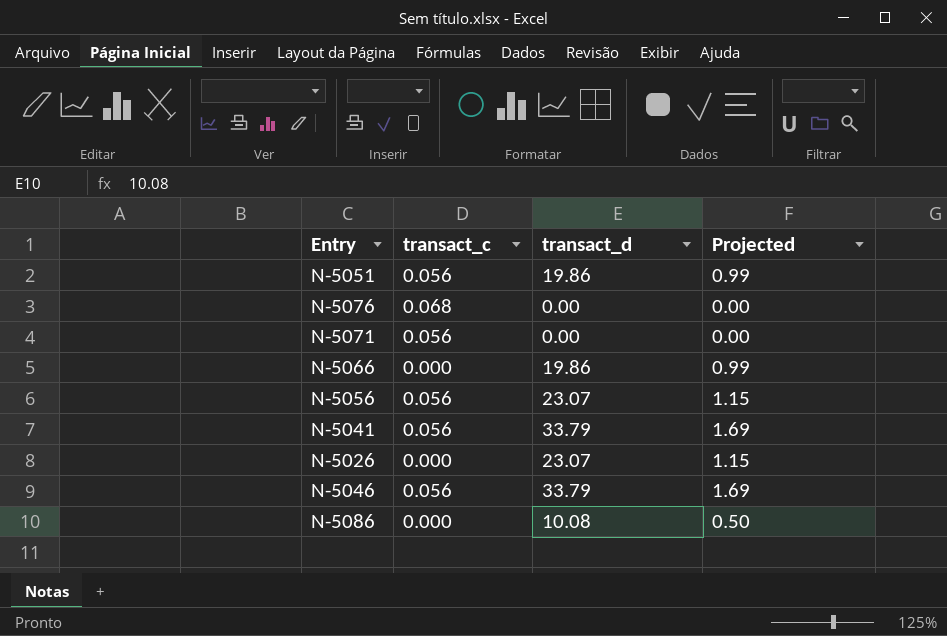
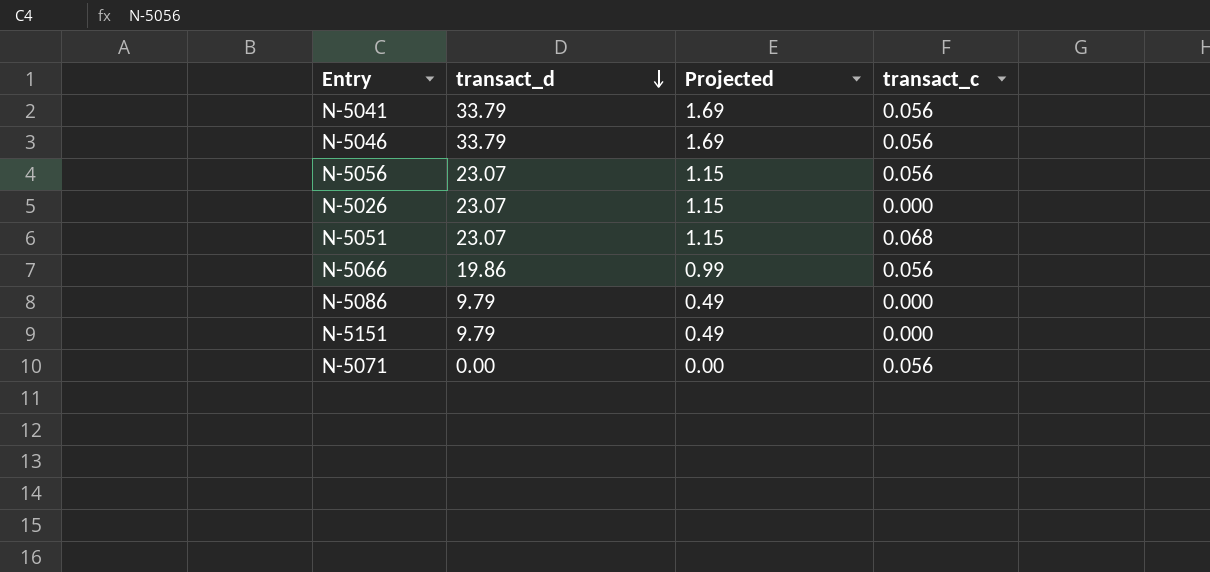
row order: none -> transact_d descending
column transact_c | position: 2 -> 4
row N-5076: 0.068 | 0.00 | 0.00 -> none
N-5051 | transact_d: 19.86 -> 23.07
N-5051 | Projected: 0.99 -> 1.15
N-5051 | transact_c: 0.056 -> 0.068
N-5066 | transact_c: 0.000 -> 0.056
N-5086 | transact_d: 10.08 -> 9.79
N-5086 | Projected: 0.50 -> 0.49
row N-5151: none -> 9.79 | 0.49 | 0.000

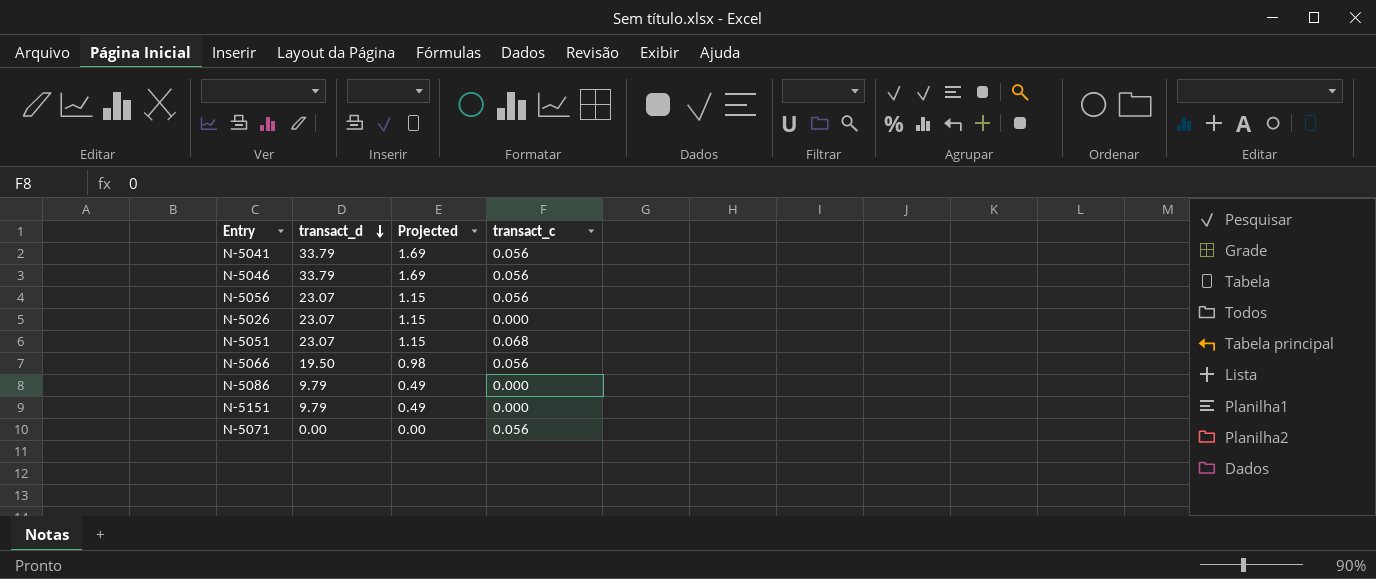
N-5066 | transact_d: 19.86 -> 19.50
N-5066 | Projected: 0.99 -> 0.98

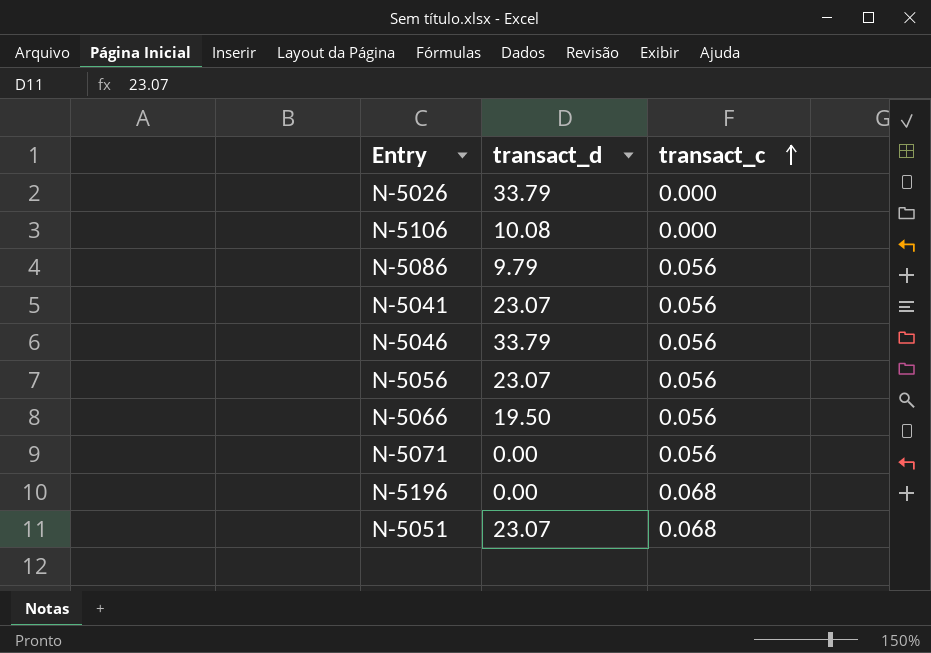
row order: transact_d descending -> transact_c ascending
column Projected | formula: [transact_d] * 0.05 -> none
row N-5151: 9.79 | 0.49 | 0.000 -> none
N-5026 | transact_d: 23.07 -> 33.79
row N-5106: none -> 10.08 | 0.000
N-5086 | transact_c: 0.000 -> 0.056
N-5041 | transact_d: 33.79 -> 23.07
row N-5196: none -> 0.00 | 0.068

